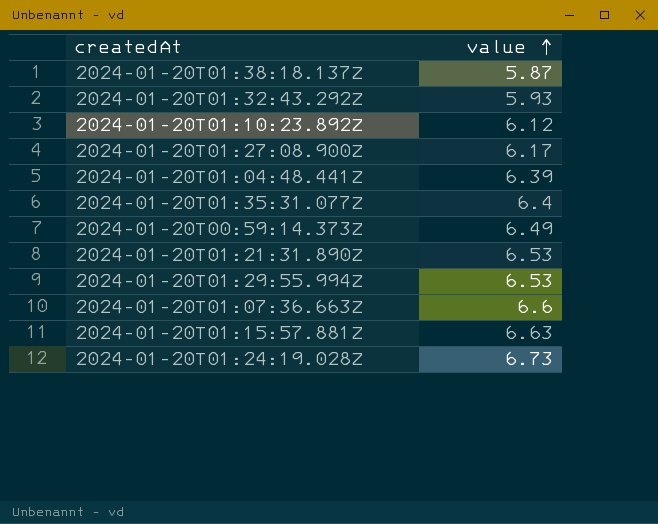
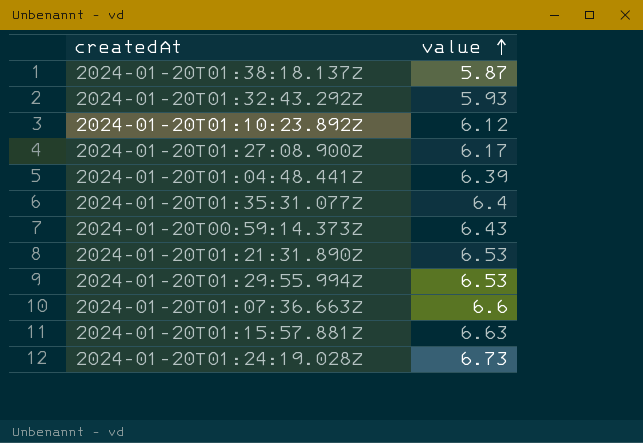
2024-01-20T00:59:14.373Z | value: 6.49 -> 6.43

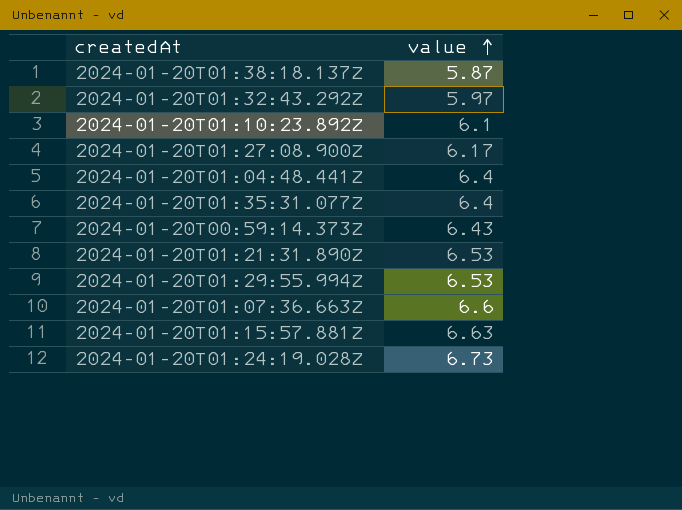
2024-01-20T01:32:43.292Z | value: 5.93 -> 5.97
2024-01-20T01:10:23.892Z | value: 6.12 -> 6.1
2024-01-20T01:04:48.441Z | value: 6.39 -> 6.4

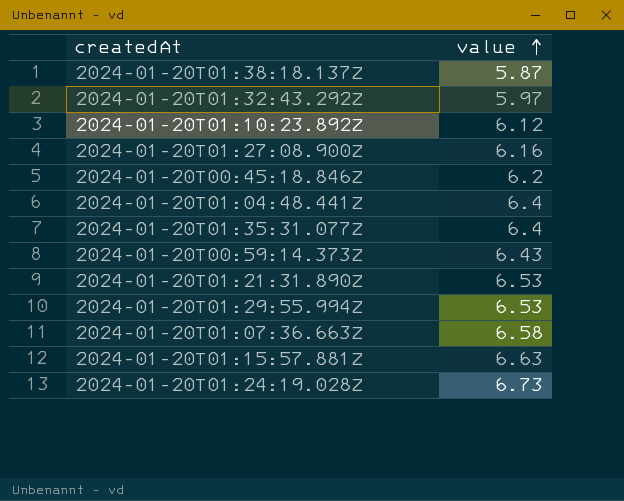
2024-01-20T01:10:23.892Z | value: 6.1 -> 6.12
2024-01-20T01:27:08.900Z | value: 6.17 -> 6.16
row 2024-01-20T00:45:18.846Z: none -> 6.2
2024-01-20T01:07:36.663Z | value: 6.6 -> 6.58

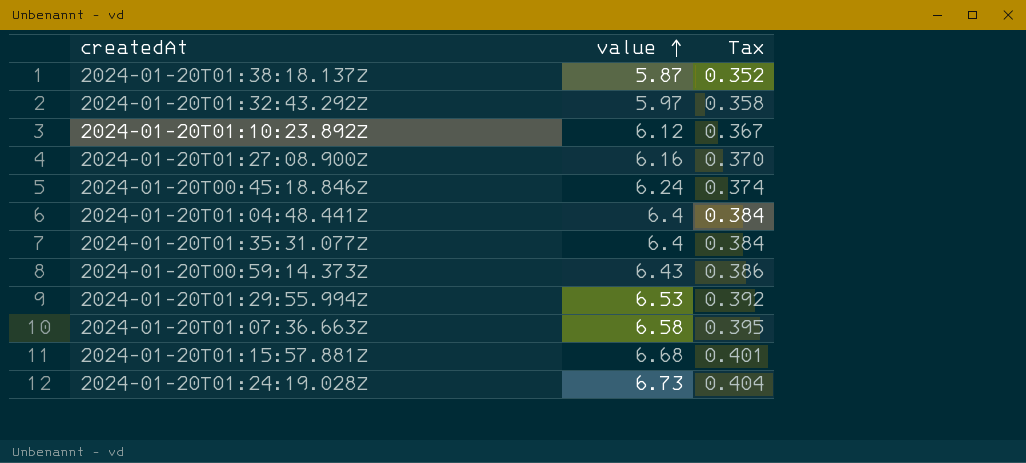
column Tax | formula: none -> [value] * 0.06
row 2024-01-20T01:21:31.890Z: 6.53 -> none
2024-01-20T00:45:18.846Z | value: 6.2 -> 6.24
2024-01-20T01:15:57.881Z | value: 6.63 -> 6.68

